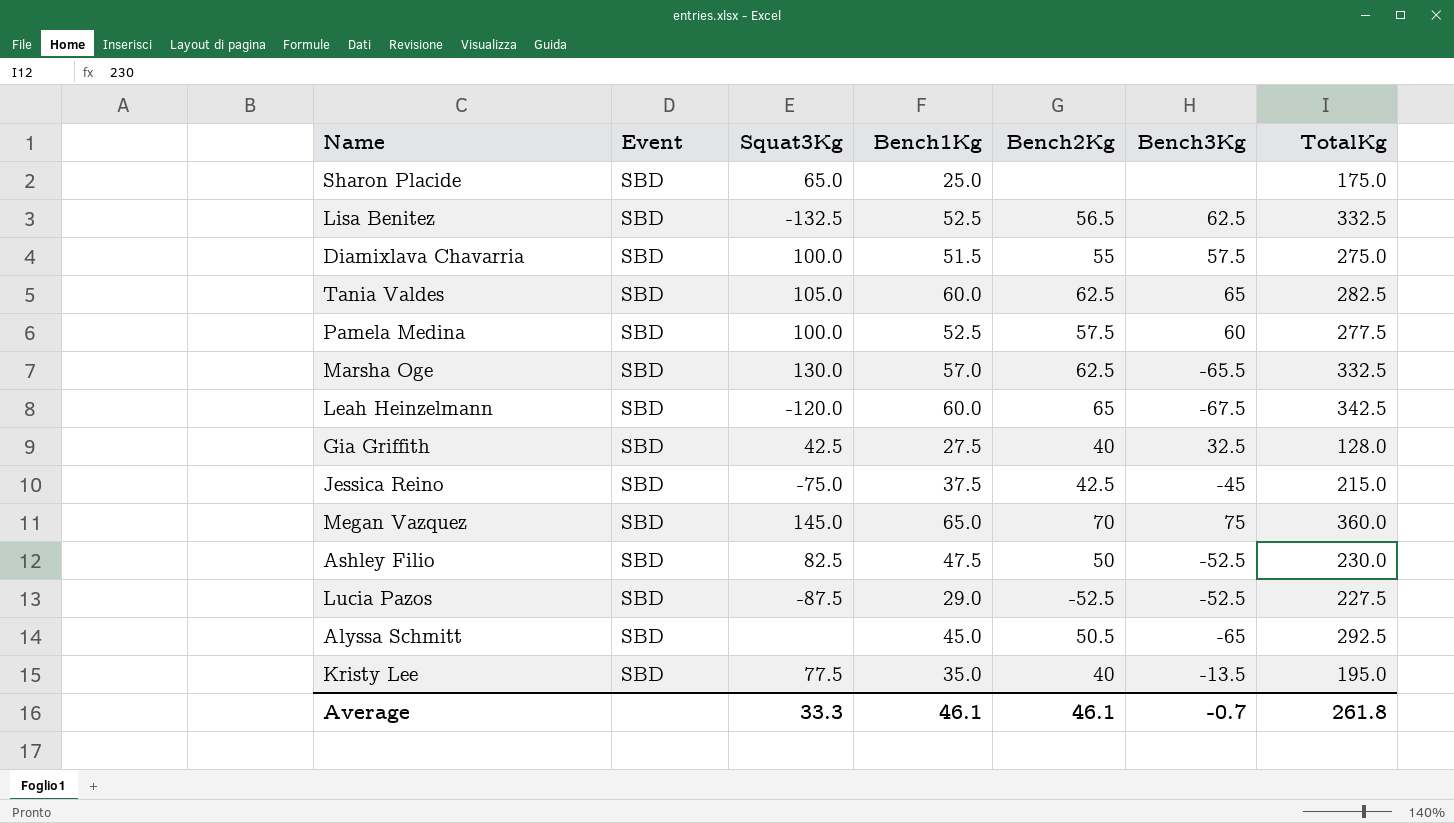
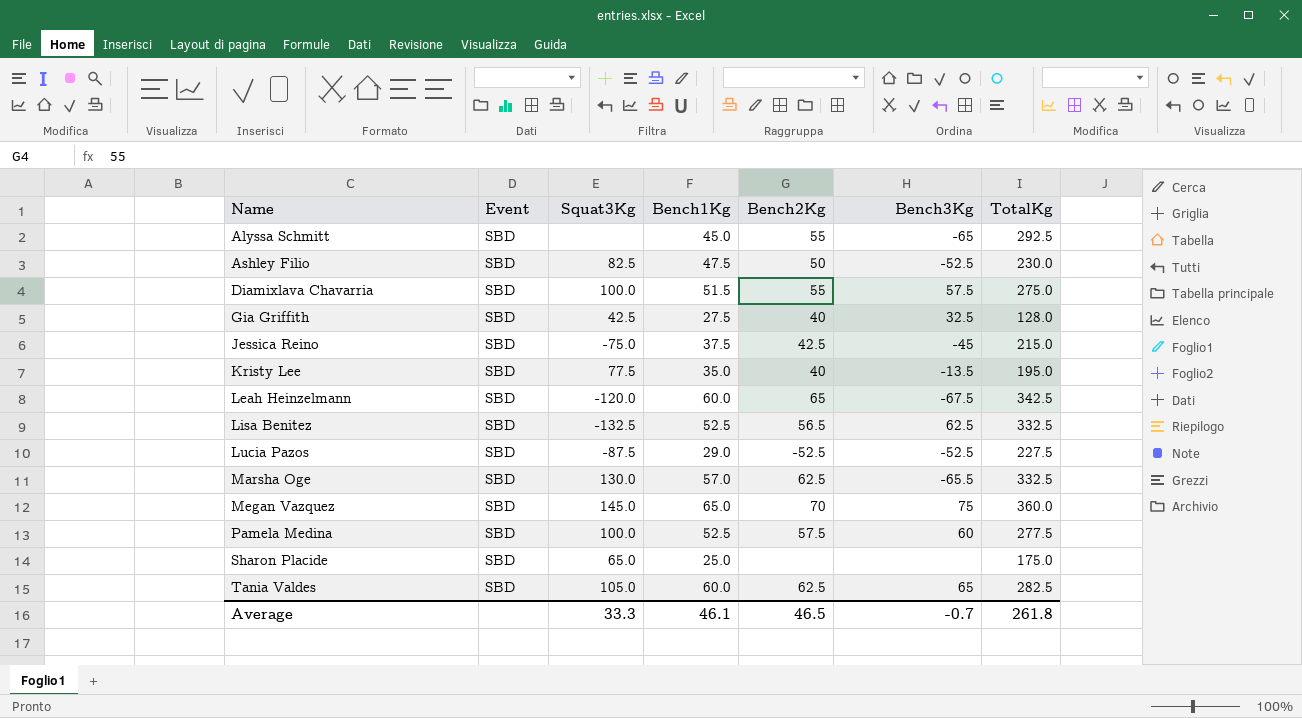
row order: none -> Name ascending
Alyssa Schmitt | Bench2Kg: 50.5 -> 55
Average | Bench2Kg: 46.1 -> 46.5

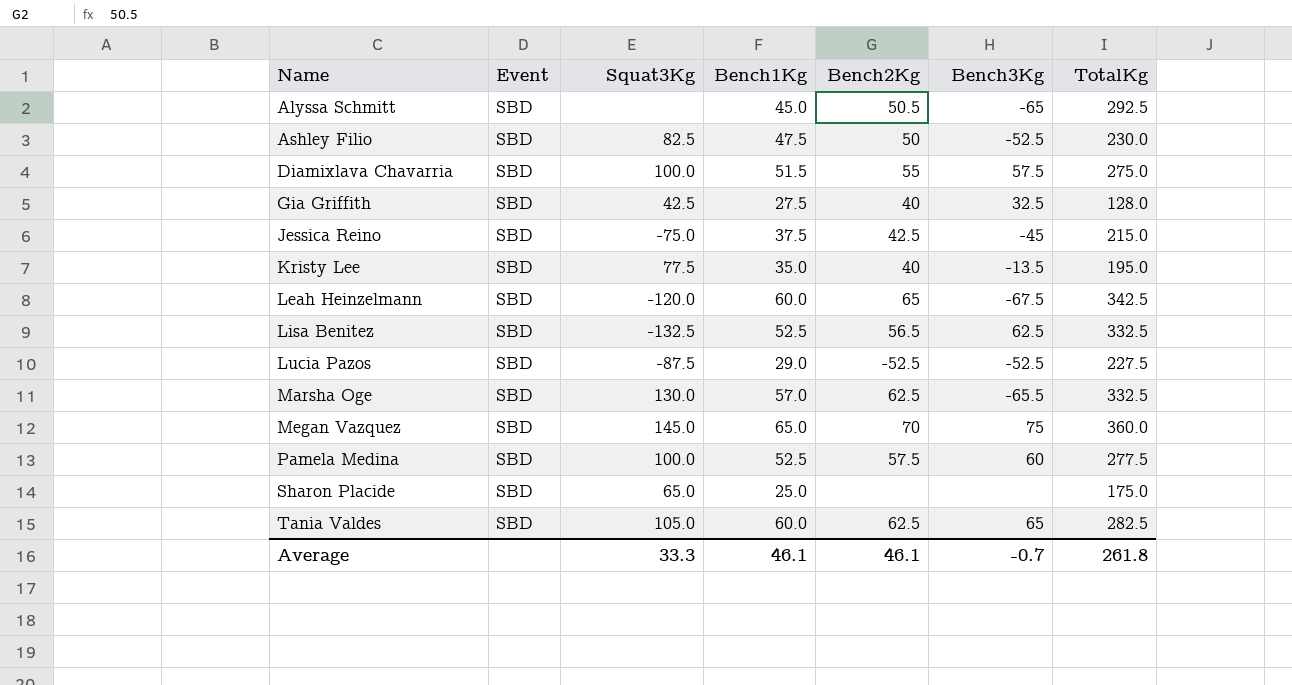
Alyssa Schmitt | Bench2Kg: 55 -> 50.5
Average | Bench2Kg: 46.5 -> 46.1

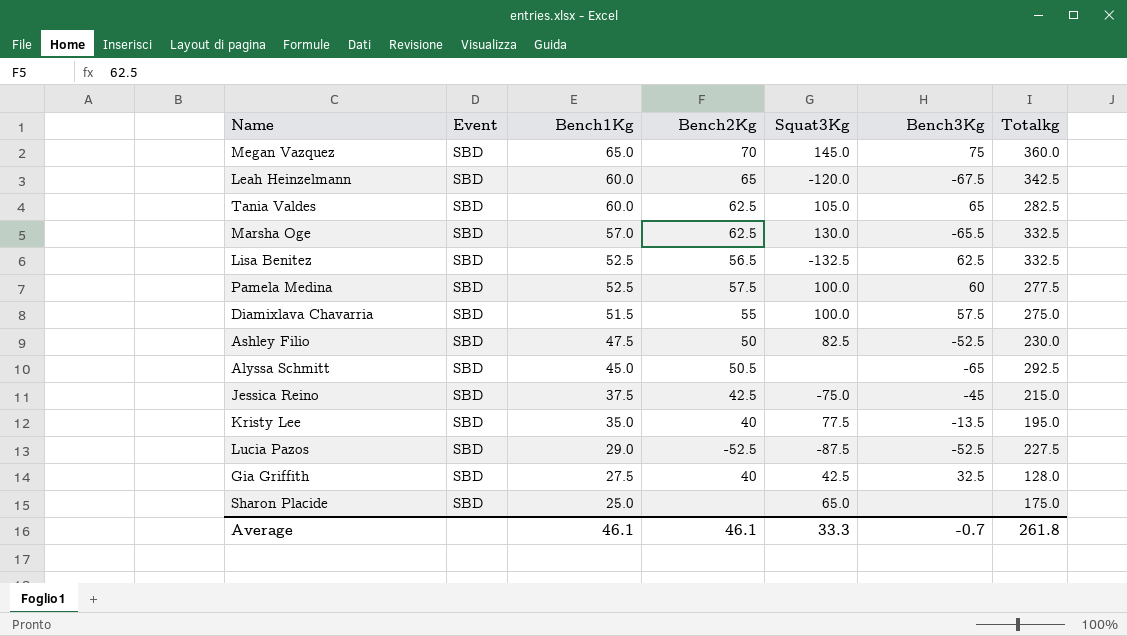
row order: Name ascending -> Bench1Kg descending
column Squat3Kg | position: 3 -> 5
column name: TotalKg -> Totalkg

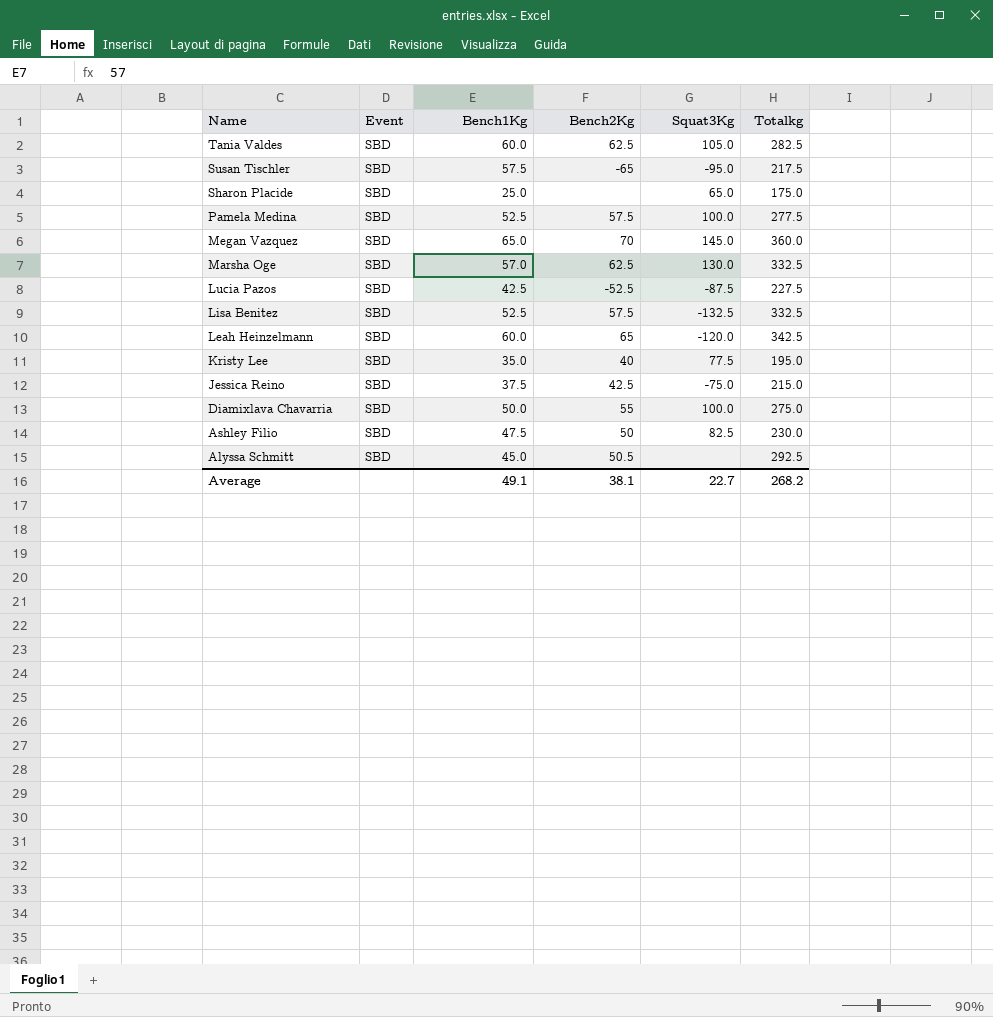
row order: Bench1Kg descending -> Name descending
column Bench3Kg | position: 6 -> none
row Gia Griffith: SBD | 27.5 | 40 | 42.5 | 32.5 | 128.0 -> none
row Susan Tischler: none -> SBD | 57.5 | -65 | -95.0 | 217.5
Lucia Pazos | Bench1Kg: 29.0 -> 42.5
Lisa Benitez | Bench2Kg: 56.5 -> 57.5
Diamixlava Chavarria | Bench1Kg: 51.5 -> 50.0
Average | Bench1Kg: 46.1 -> 49.1
Average | Bench2Kg: 46.1 -> 38.1
Average | Squat3Kg: 33.3 -> 22.7
Average | Totalkg: 261.8 -> 268.2

